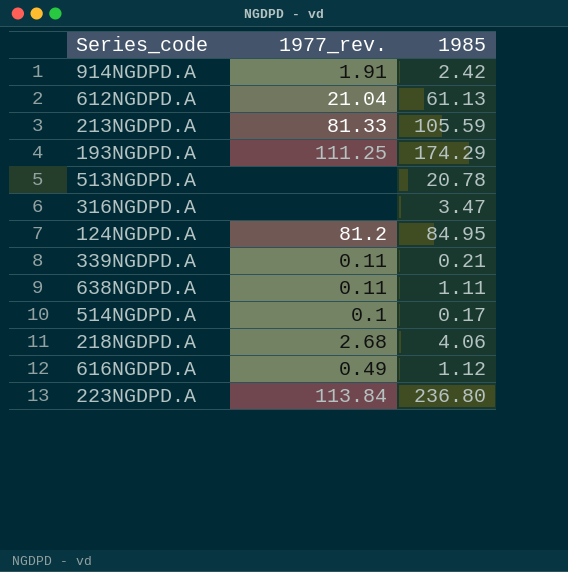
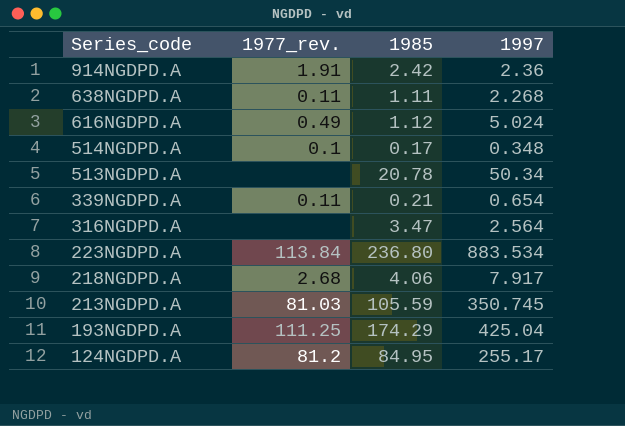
row order: none -> Series_code descending
column 1997 | position: none -> 4
row 612NGDPD.A: 21.04 | 61.13 -> none
213NGDPD.A | 1977_rev.: 81.33 -> 81.03

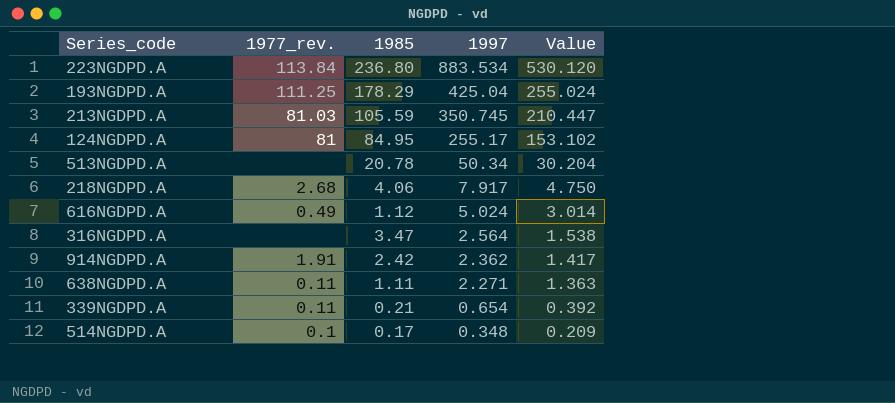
row order: Series_code descending -> 1997 descending
column Value | formula: none -> [1997] * 0.6
193NGDPD.A | 1985: 174.29 -> 178.29
124NGDPD.A | 1977_rev.: 81.2 -> 81
914NGDPD.A | 1997: 2.36 -> 2.362
638NGDPD.A | 1997: 2.268 -> 2.271

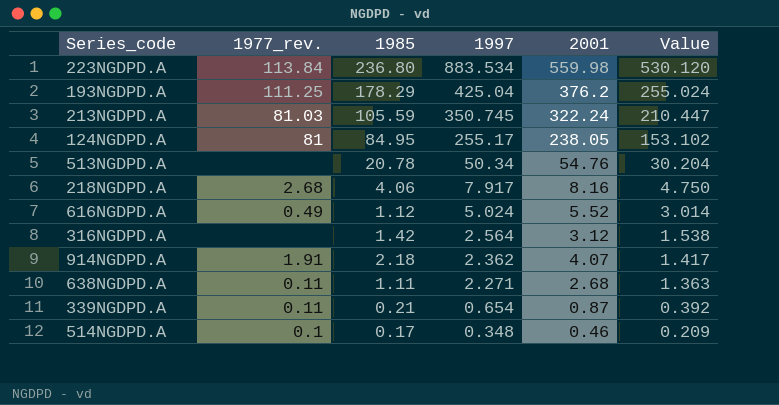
column 2001 | position: none -> 5
316NGDPD.A | 1985: 3.47 -> 1.42
914NGDPD.A | 1985: 2.42 -> 2.18

